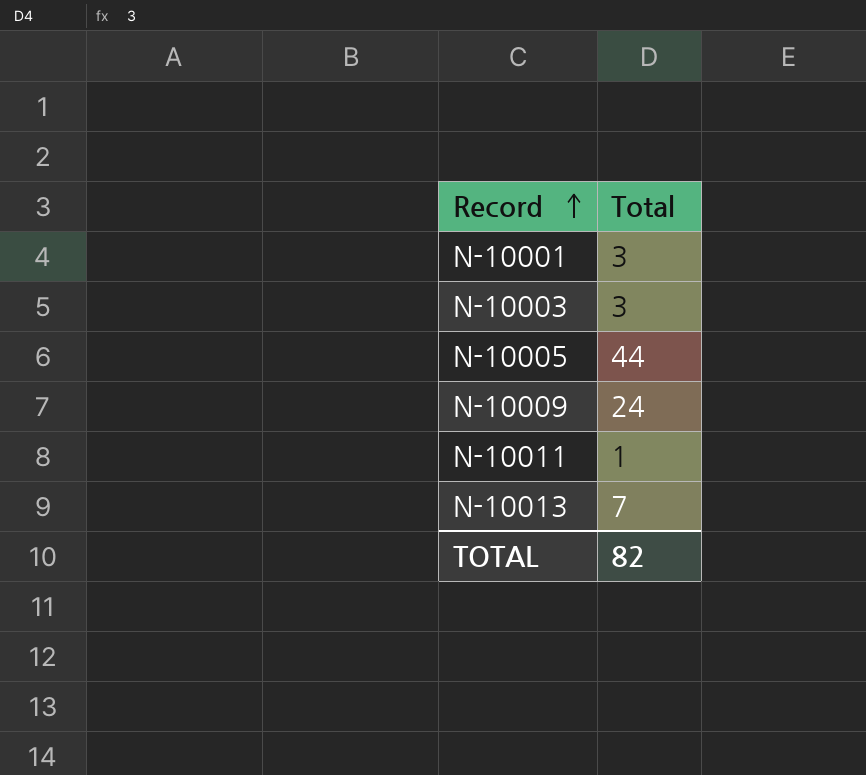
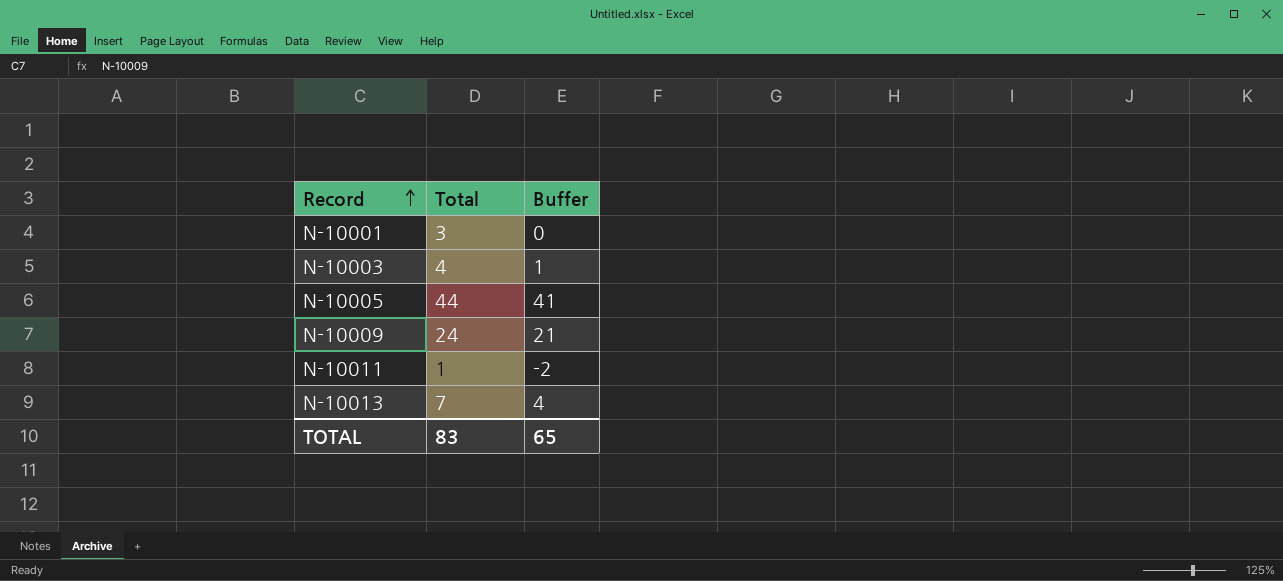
column Buffer | formula: none -> [Total] - 3
N-10003 | Total: 3 -> 4
TOTAL | Total: 82 -> 83

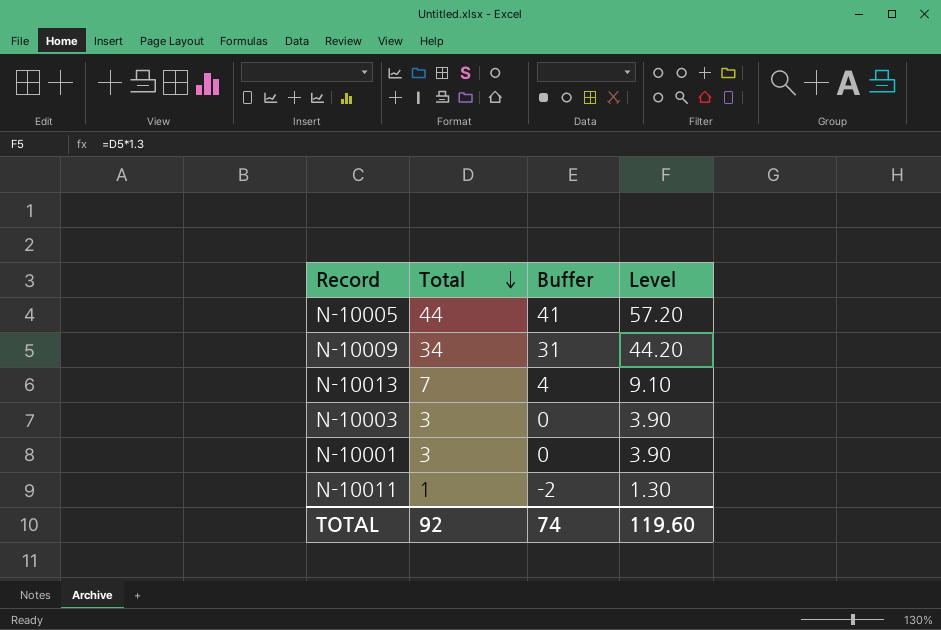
row order: Record ascending -> Total descending
column Level | formula: none -> [Total] * 1.3
N-10009 | Total: 24 -> 34
N-10009 | Buffer: 21 -> 31
N-10003 | Total: 4 -> 3
N-10003 | Buffer: 1 -> 0
TOTAL | Total: 83 -> 92
TOTAL | Buffer: 65 -> 74

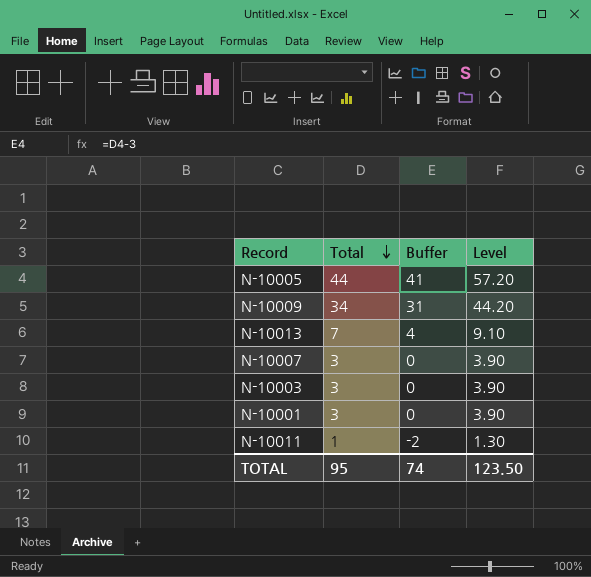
row N-10007: none -> 3 | 0 | 3.90
TOTAL | Total: 92 -> 95
TOTAL | Level: 119.60 -> 123.50

